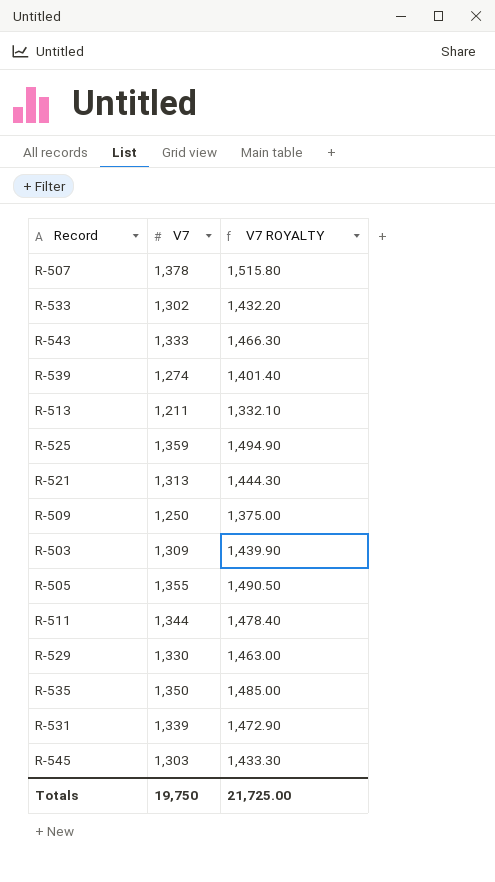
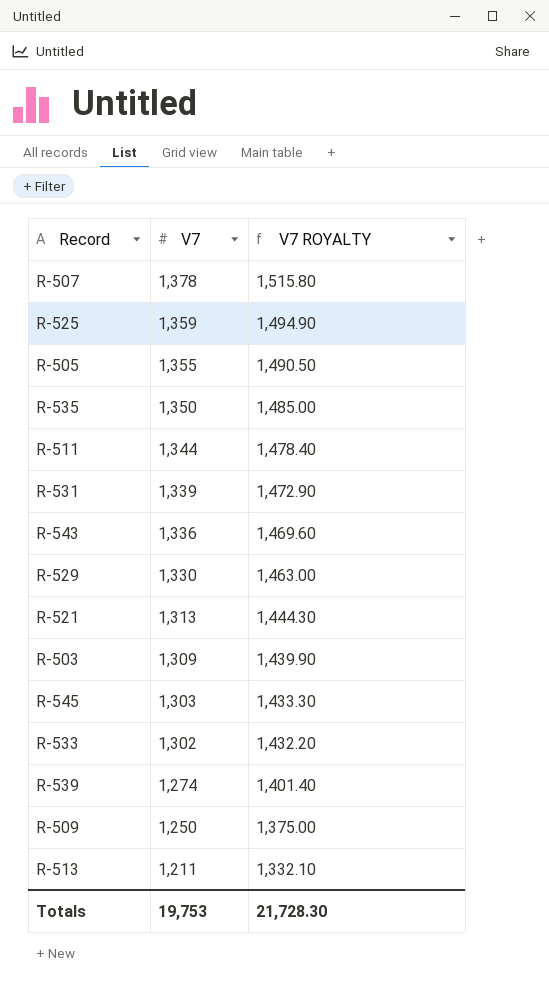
row order: none -> V7 descending
R-543 | V7: 1,333 -> 1,336
R-543 | V7 ROYALTY: 1,466.30 -> 1,469.60
Totals | V7: 19,750 -> 19,753
Totals | V7 ROYALTY: 21,725.00 -> 21,728.30

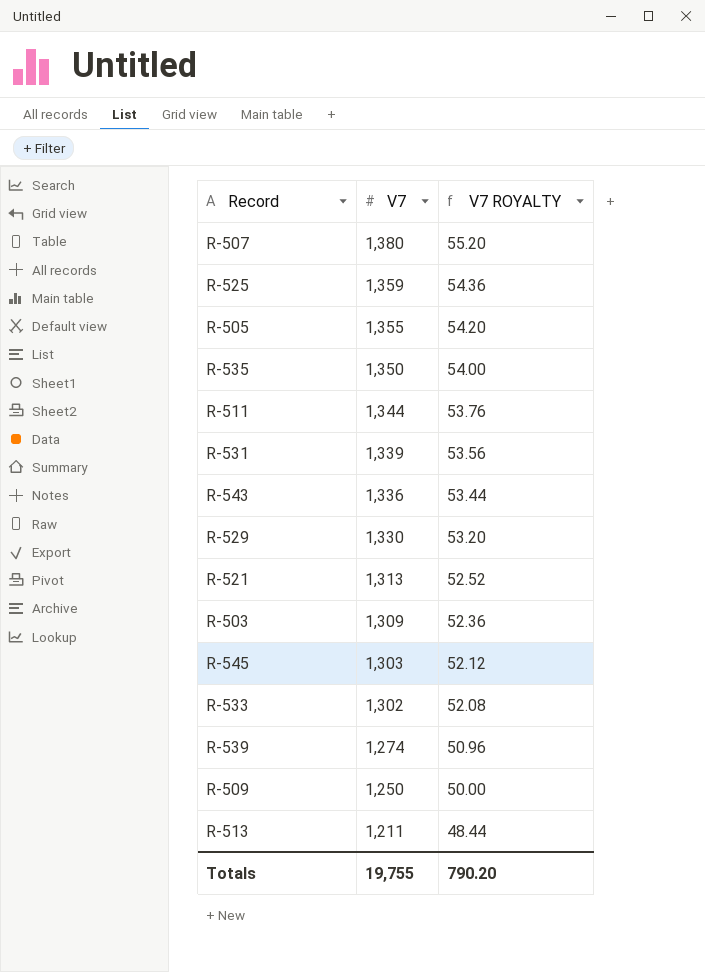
column V7 ROYALTY | formula: [V7] * 1.1 -> [V7] * 0.04
R-507 | V7: 1,378 -> 1,380
Totals | V7: 19,753 -> 19,755
Totals | V7 ROYALTY: 21,728.30 -> 790.20

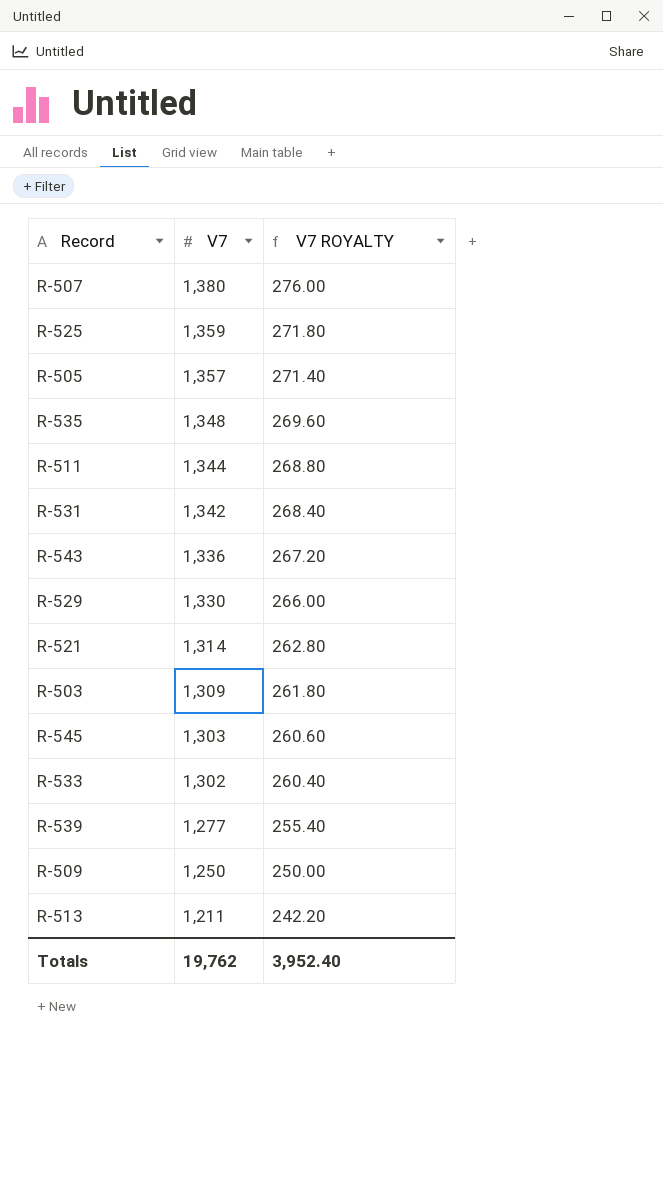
column V7 ROYALTY | formula: [V7] * 0.04 -> [V7] * 0.2
R-505 | V7: 1,355 -> 1,357
R-535 | V7: 1,350 -> 1,348
R-531 | V7: 1,339 -> 1,342
R-521 | V7: 1,313 -> 1,314
R-539 | V7: 1,274 -> 1,277
Totals | V7: 19,755 -> 19,762
Totals | V7 ROYALTY: 790.20 -> 3,952.40

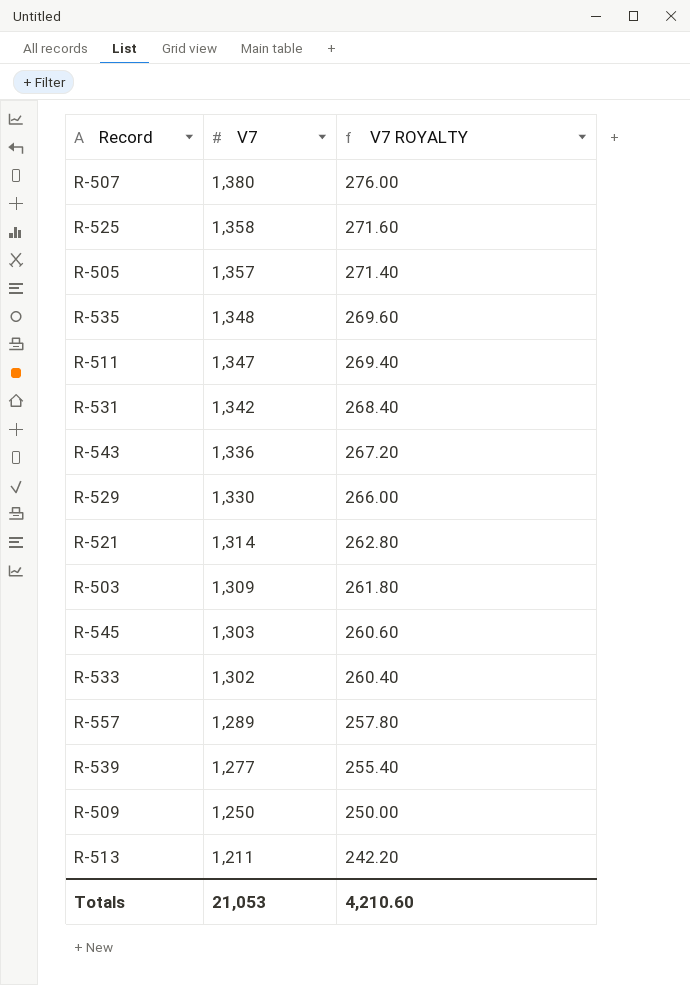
R-525 | V7: 1,359 -> 1,358
R-525 | V7 ROYALTY: 271.80 -> 271.60
R-511 | V7: 1,344 -> 1,347
R-511 | V7 ROYALTY: 268.80 -> 269.40
row R-557: none -> 1,289 | 257.80
Totals | V7: 19,762 -> 21,053
Totals | V7 ROYALTY: 3,952.40 -> 4,210.60

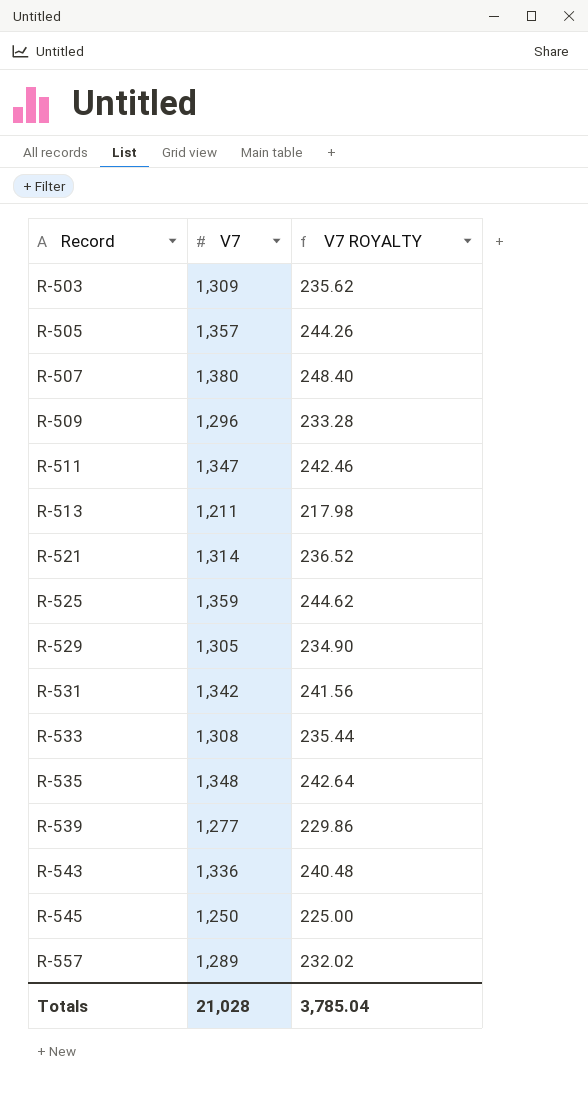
row order: V7 descending -> Record ascending
column V7 ROYALTY | formula: [V7] * 0.2 -> [V7] * 0.18
R-509 | V7: 1,250 -> 1,296
R-525 | V7: 1,358 -> 1,359
R-529 | V7: 1,330 -> 1,305
R-533 | V7: 1,302 -> 1,308
R-545 | V7: 1,303 -> 1,250
Totals | V7: 21,053 -> 21,028
Totals | V7 ROYALTY: 4,210.60 -> 3,785.04

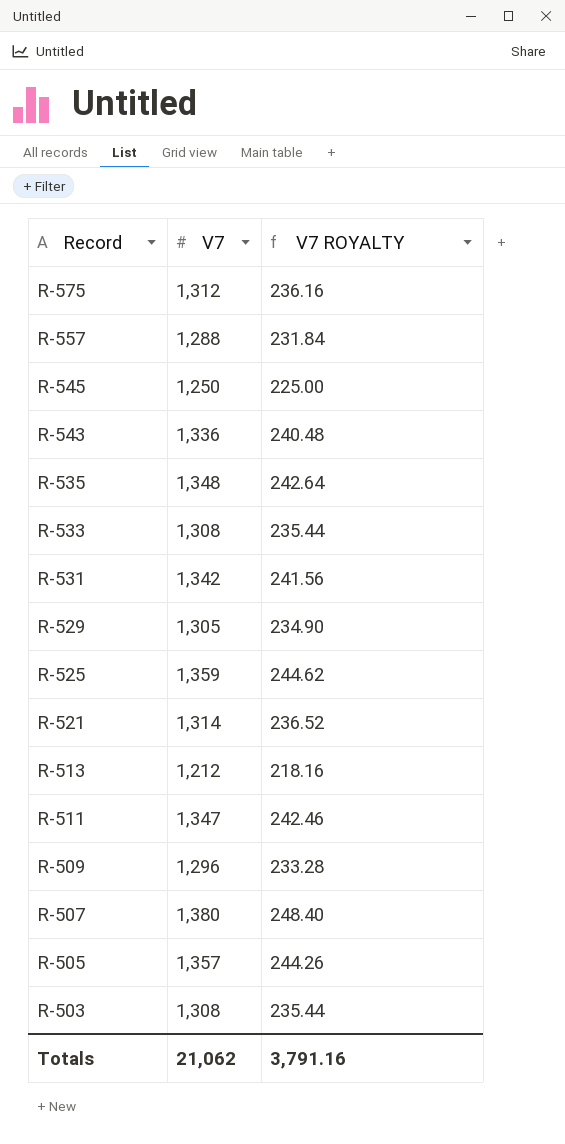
row order: Record ascending -> Record descending
row R-539: 1,277 | 229.86 -> none
row R-575: none -> 1,312 | 236.16
R-557 | V7: 1,289 -> 1,288
R-557 | V7 ROYALTY: 232.02 -> 231.84
R-513 | V7: 1,211 -> 1,212
R-513 | V7 ROYALTY: 217.98 -> 218.16
R-503 | V7: 1,309 -> 1,308
R-503 | V7 ROYALTY: 235.62 -> 235.44
Totals | V7: 21,028 -> 21,062
Totals | V7 ROYALTY: 3,785.04 -> 3,791.16

